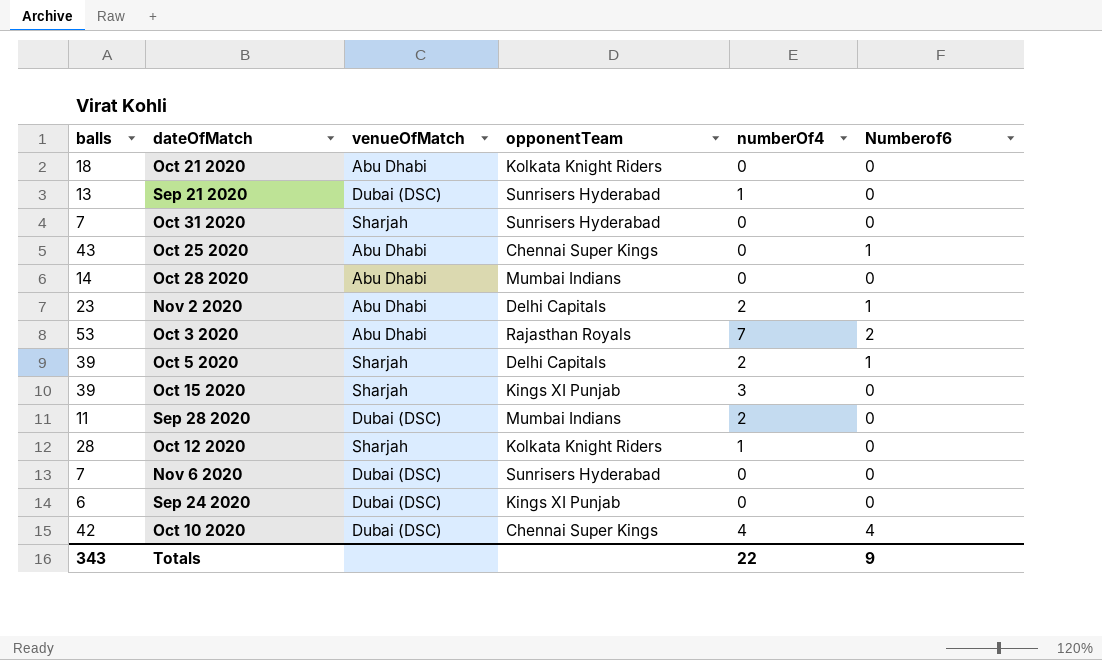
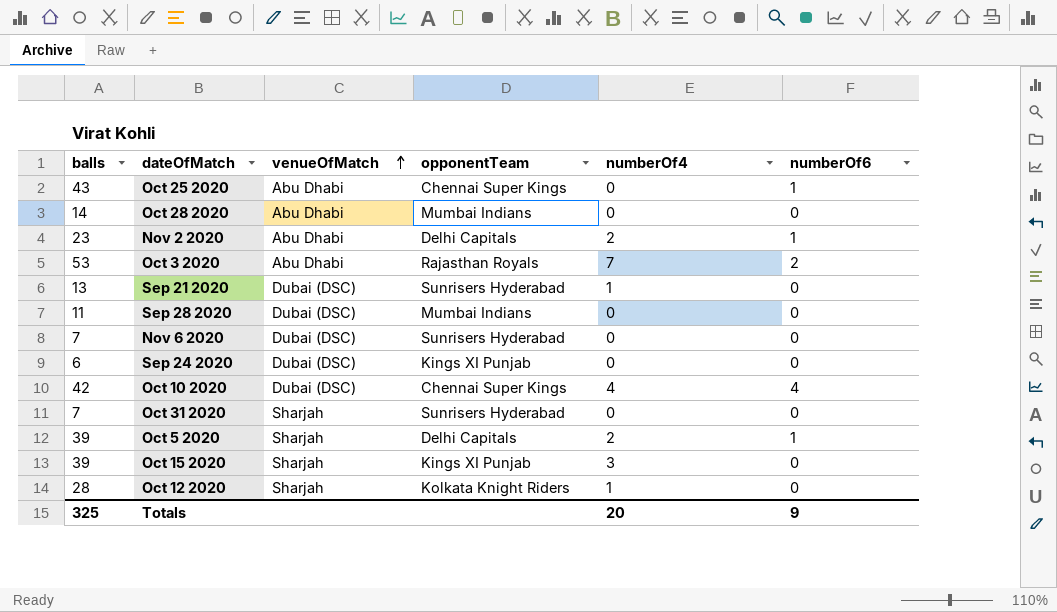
row order: none -> venueOfMatch ascending
column name: Numberof6 -> numberOf6
row Oct 21 2020: 18 | Abu Dhabi | Kolkata Knight Riders | 0 | 0 -> none
Sep 28 2020 | numberOf4: 2 -> 0
Totals | balls: 343 -> 325
Totals | numberOf4: 22 -> 20

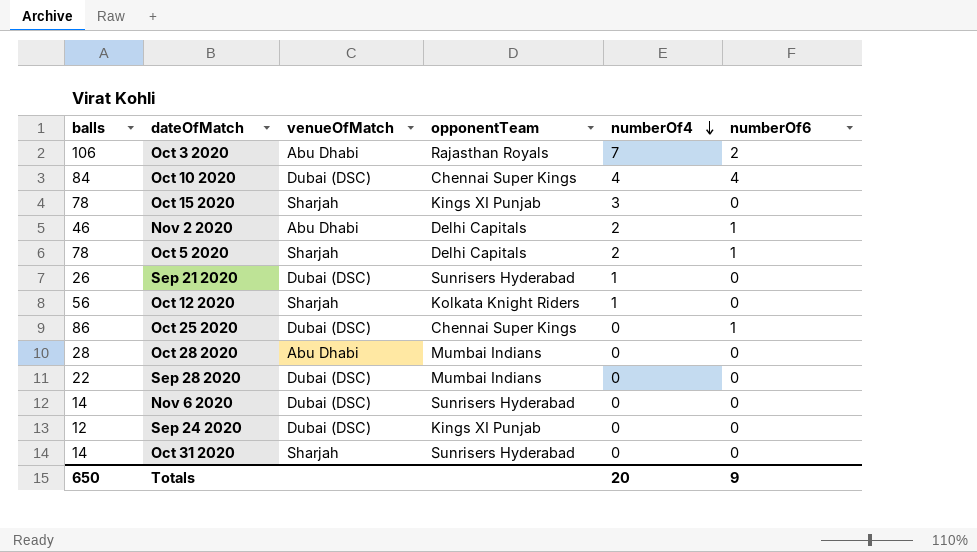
row order: venueOfMatch ascending -> numberOf4 descending
Oct 3 2020 | balls: 53 -> 106
Oct 10 2020 | balls: 42 -> 84
Oct 15 2020 | balls: 39 -> 78
Nov 2 2020 | balls: 23 -> 46
Oct 5 2020 | balls: 39 -> 78
Sep 21 2020 | balls: 13 -> 26
Oct 12 2020 | balls: 28 -> 56
Oct 25 2020 | balls: 43 -> 86
Oct 25 2020 | venueOfMatch: Abu Dhabi -> Dubai (DSC)
Oct 28 2020 | balls: 14 -> 28
Sep 28 2020 | balls: 11 -> 22
Nov 6 2020 | balls: 7 -> 14
Sep 24 2020 | balls: 6 -> 12
Oct 31 2020 | balls: 7 -> 14
Totals | balls: 325 -> 650

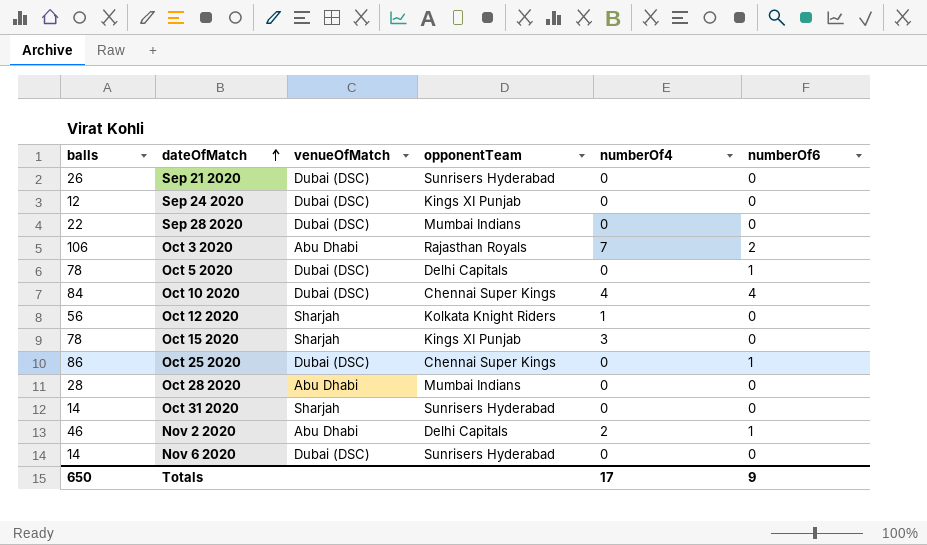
row order: numberOf4 descending -> dateOfMatch ascending
Sep 21 2020 | numberOf4: 1 -> 0
Oct 5 2020 | venueOfMatch: Sharjah -> Dubai (DSC)
Oct 5 2020 | numberOf4: 2 -> 0
Totals | numberOf4: 20 -> 17

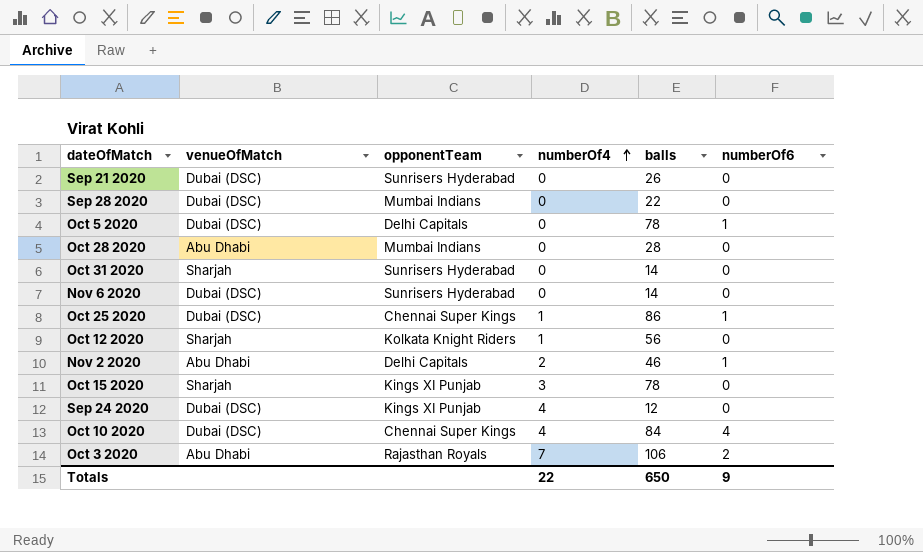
row order: dateOfMatch ascending -> numberOf4 ascending
column balls | position: 1 -> 5
Oct 25 2020 | numberOf4: 0 -> 1
Sep 24 2020 | numberOf4: 0 -> 4
Totals | numberOf4: 17 -> 22

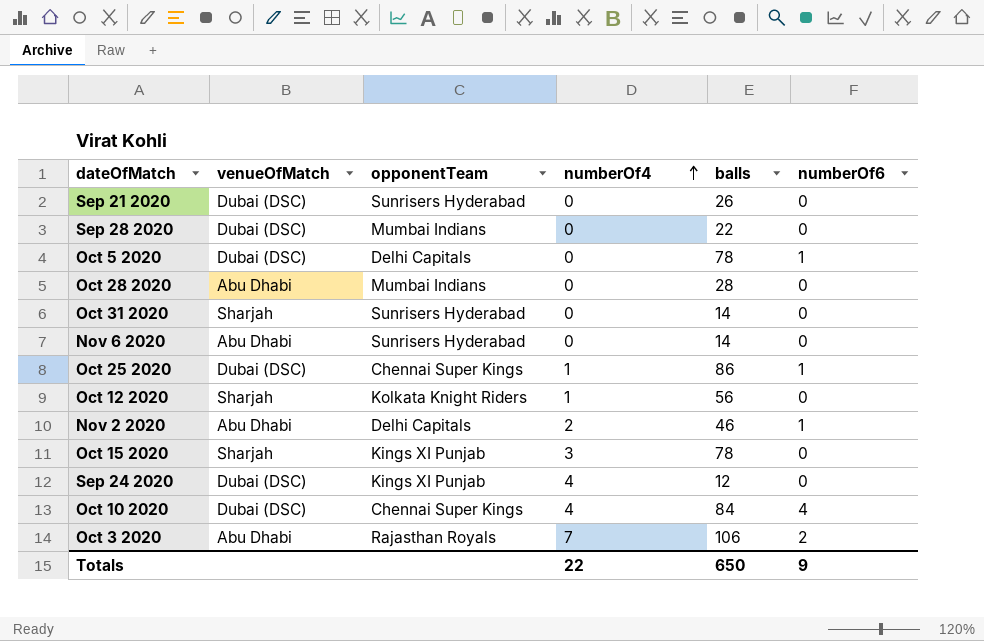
Nov 6 2020 | venueOfMatch: Dubai (DSC) -> Abu Dhabi

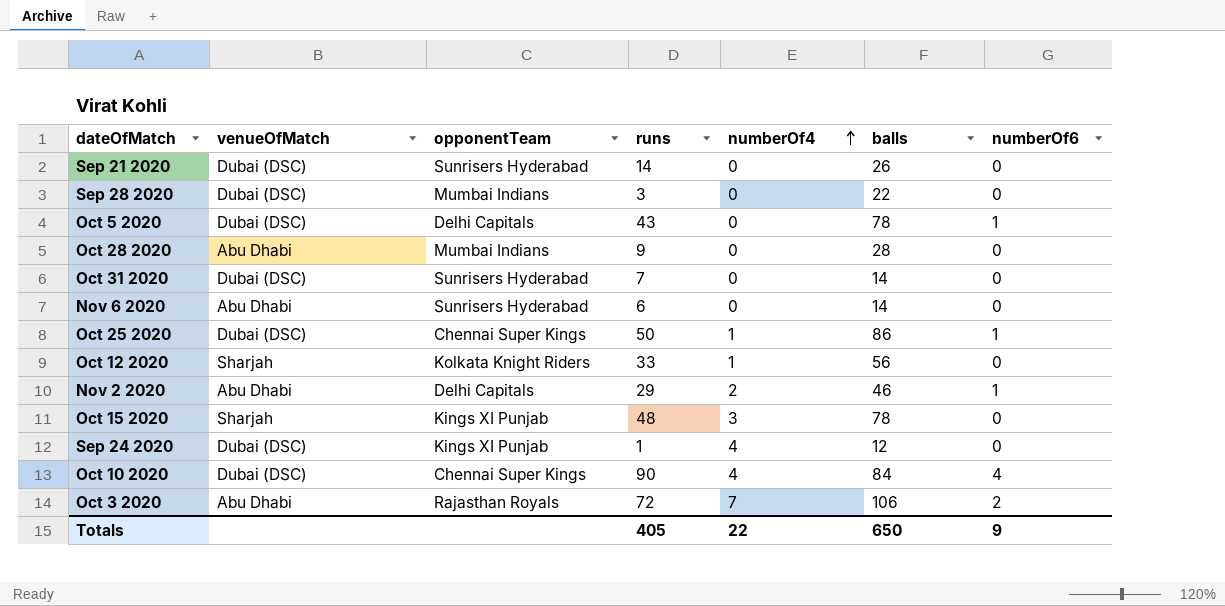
column runs | position: none -> 4
Oct 31 2020 | venueOfMatch: Sharjah -> Dubai (DSC)

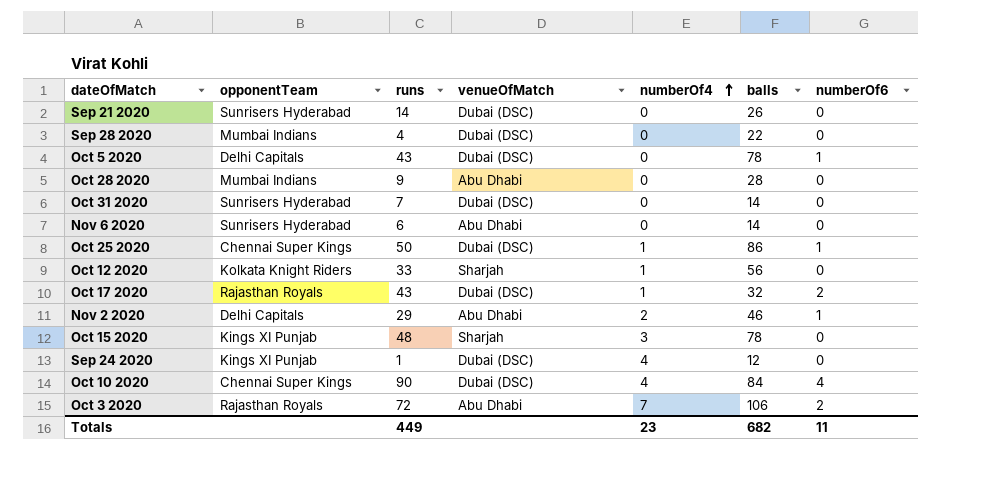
column venueOfMatch | position: 2 -> 4
Sep 28 2020 | runs: 3 -> 4
row Oct 17 2020: none -> Rajasthan Royals | 43 | Dubai (DSC) | 1 | 32 | 2
Totals | runs: 405 -> 449
Totals | numberOf4: 22 -> 23
Totals | balls: 650 -> 682
Totals | numberOf6: 9 -> 11

